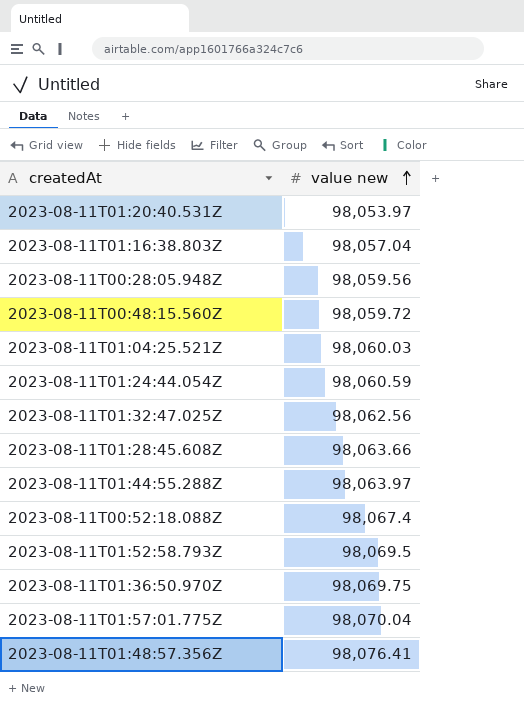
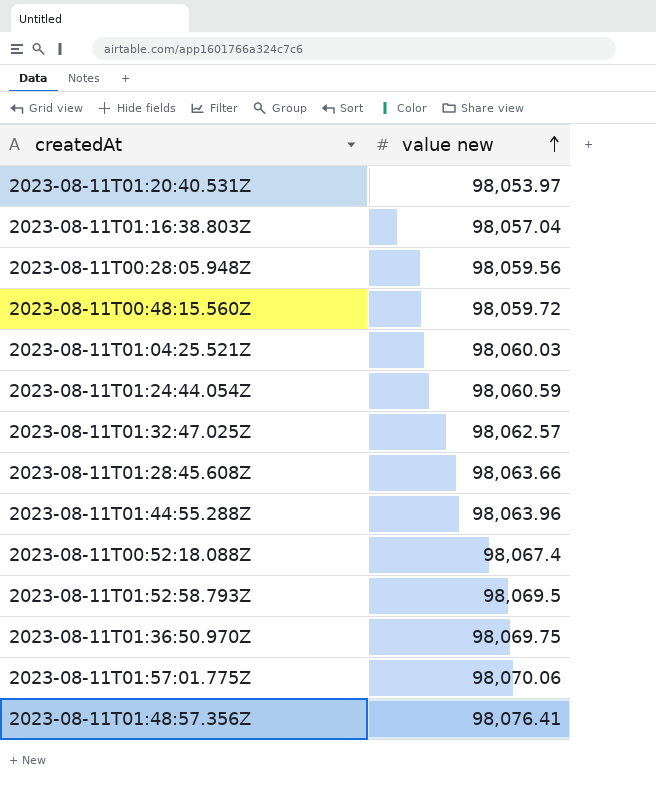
2023-08-11T01:32:47.025Z | value new: 98,062.56 -> 98,062.57
2023-08-11T01:44:55.288Z | value new: 98,063.97 -> 98,063.96
2023-08-11T01:57:01.775Z | value new: 98,070.04 -> 98,070.06

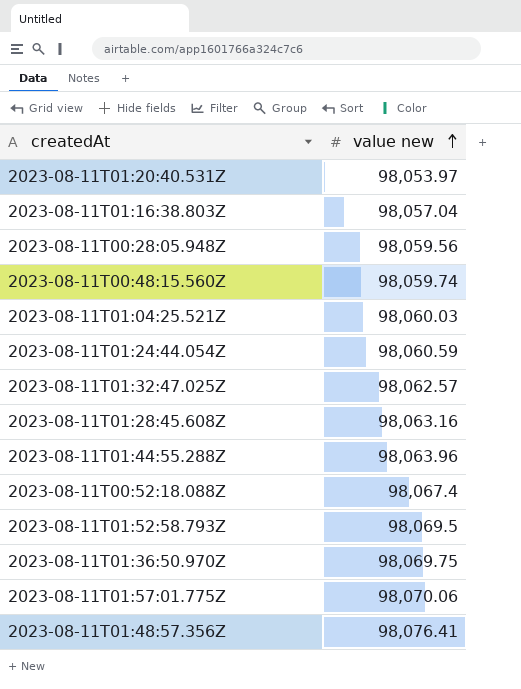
2023-08-11T00:48:15.560Z | value new: 98,059.72 -> 98,059.74
2023-08-11T01:28:45.608Z | value new: 98,063.66 -> 98,063.16

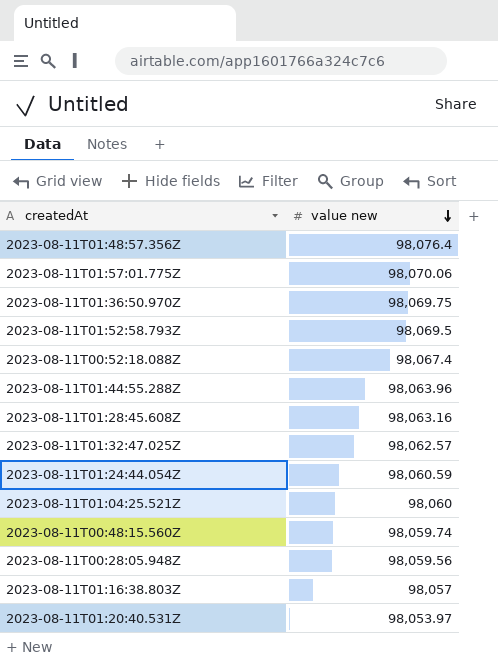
row order: value new ascending -> value new descending
2023-08-11T01:48:57.356Z | value new: 98,076.41 -> 98,076.4
2023-08-11T01:04:25.521Z | value new: 98,060.03 -> 98,060
2023-08-11T01:16:38.803Z | value new: 98,057.04 -> 98,057

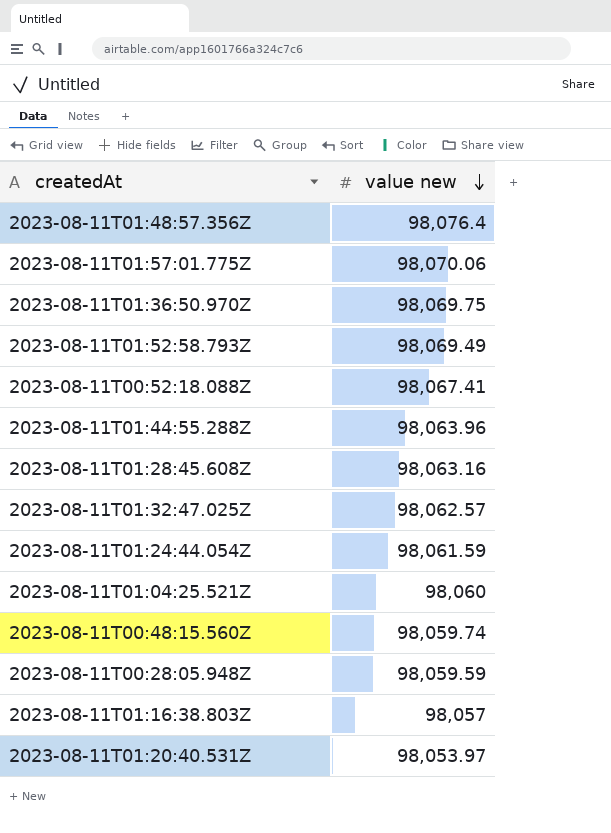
2023-08-11T01:52:58.793Z | value new: 98,069.5 -> 98,069.49
2023-08-11T00:52:18.088Z | value new: 98,067.4 -> 98,067.41
2023-08-11T01:24:44.054Z | value new: 98,060.59 -> 98,061.59
2023-08-11T00:28:05.948Z | value new: 98,059.56 -> 98,059.59

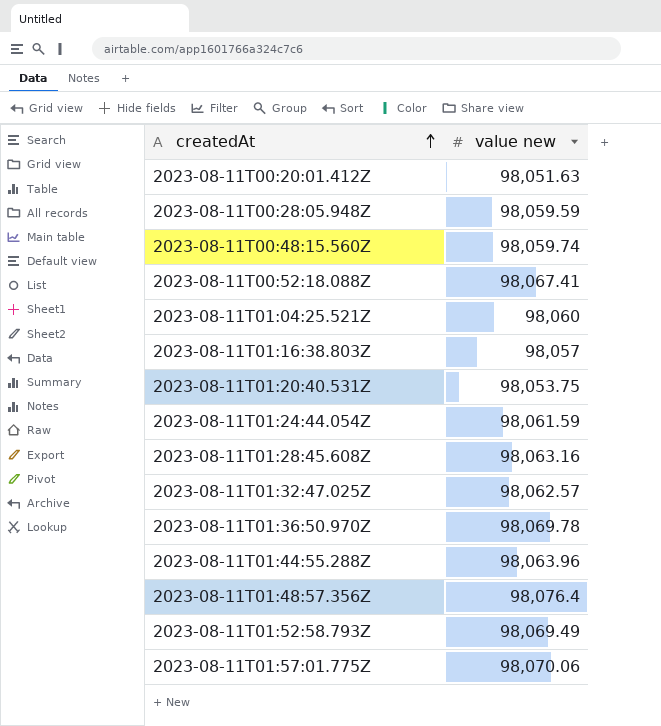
row order: value new descending -> createdAt ascending
row 2023-08-11T00:20:01.412Z: none -> 98,051.63
2023-08-11T01:20:40.531Z | value new: 98,053.97 -> 98,053.75
2023-08-11T01:36:50.970Z | value new: 98,069.75 -> 98,069.78

